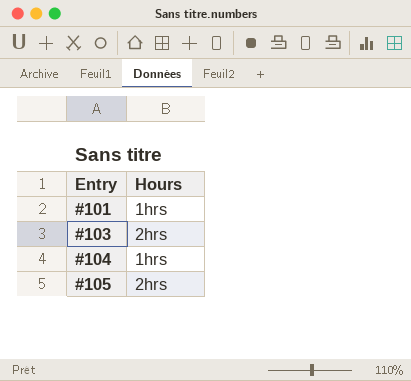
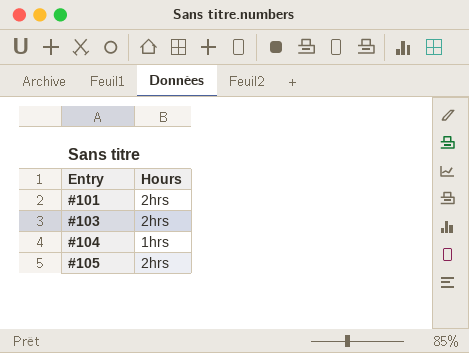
#101 | Hours: 1hrs -> 2hrs

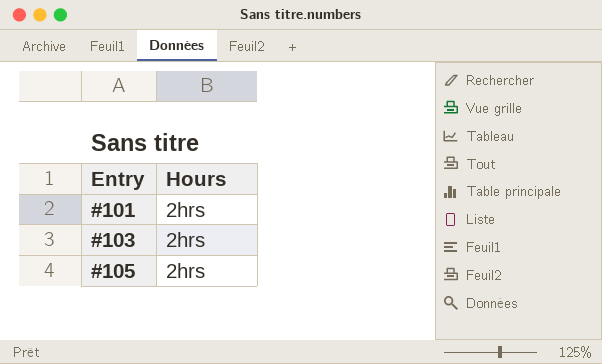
row #104: 1hrs -> none

